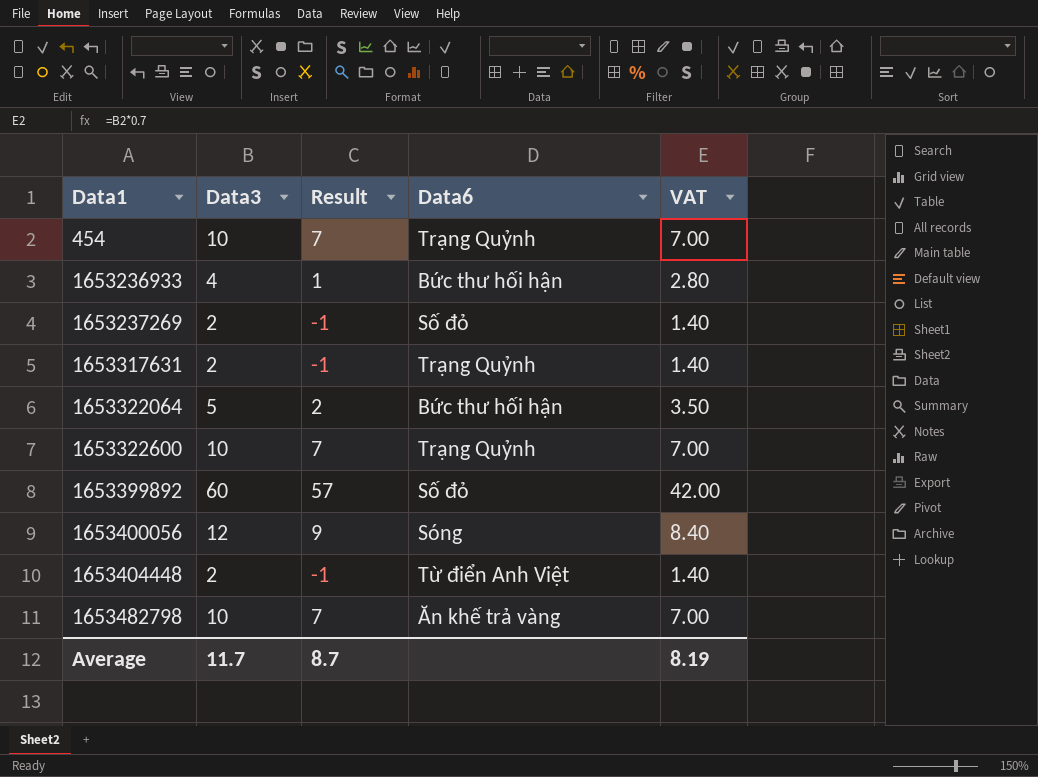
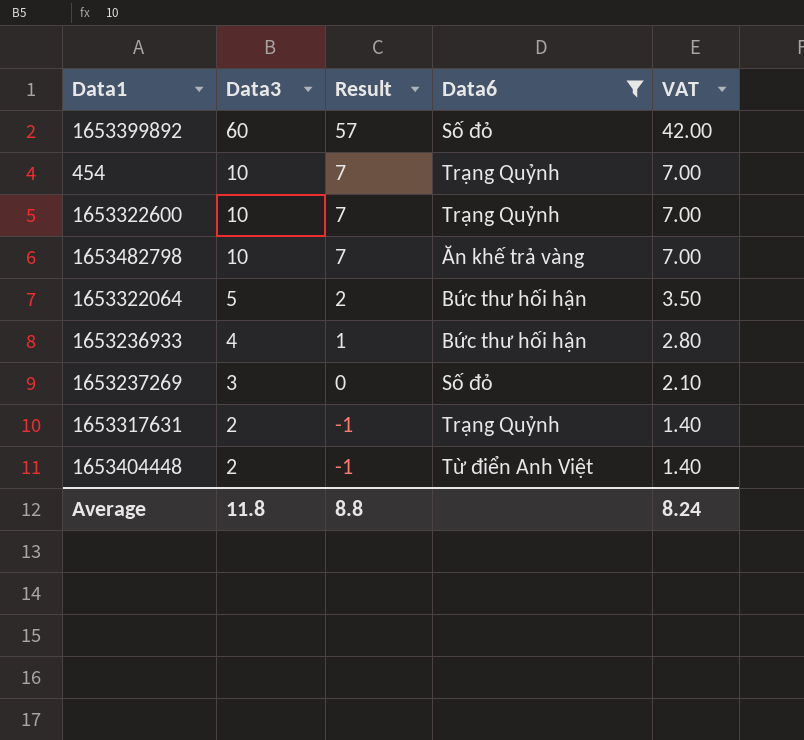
filter: none -> Data6 != Sóng
row order: Data1 ascending -> Data3 descending
1653237269 | Data3: 2 -> 3
1653237269 | Result: -1 -> 0
1653237269 | VAT: 1.40 -> 2.10
Average | Data3: 11.7 -> 11.8
Average | Result: 8.7 -> 8.8
Average | VAT: 8.19 -> 8.24

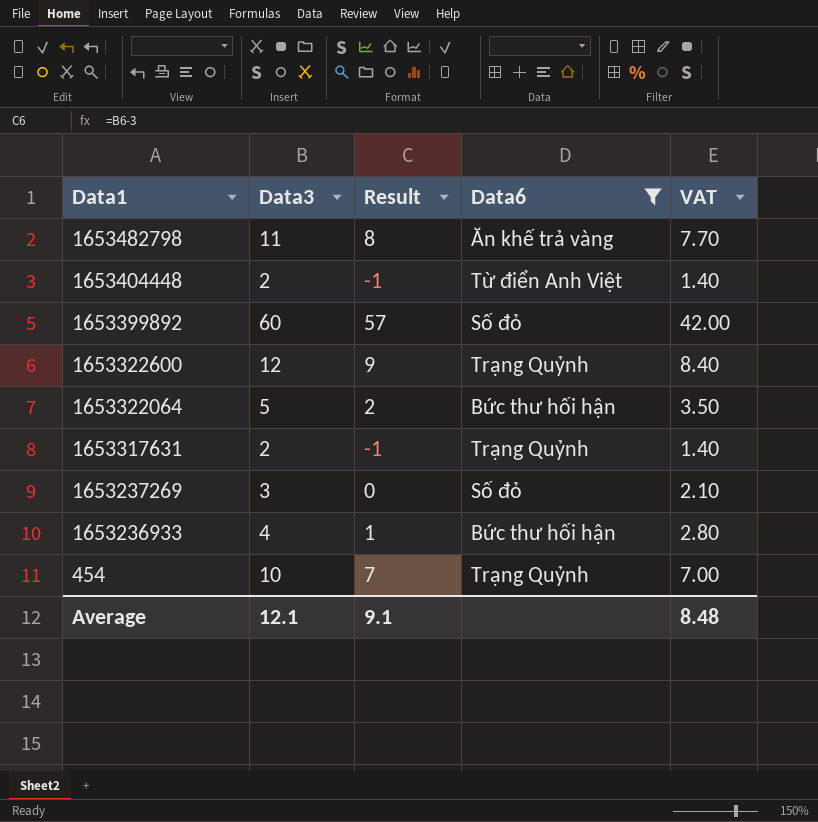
row order: Data3 descending -> Data1 descending
1653482798 | Data3: 10 -> 11
1653482798 | Result: 7 -> 8
1653482798 | VAT: 7.00 -> 7.70
1653322600 | Data3: 10 -> 12
1653322600 | Result: 7 -> 9
1653322600 | VAT: 7.00 -> 8.40
Average | Data3: 11.8 -> 12.1
Average | Result: 8.8 -> 9.1
Average | VAT: 8.24 -> 8.48

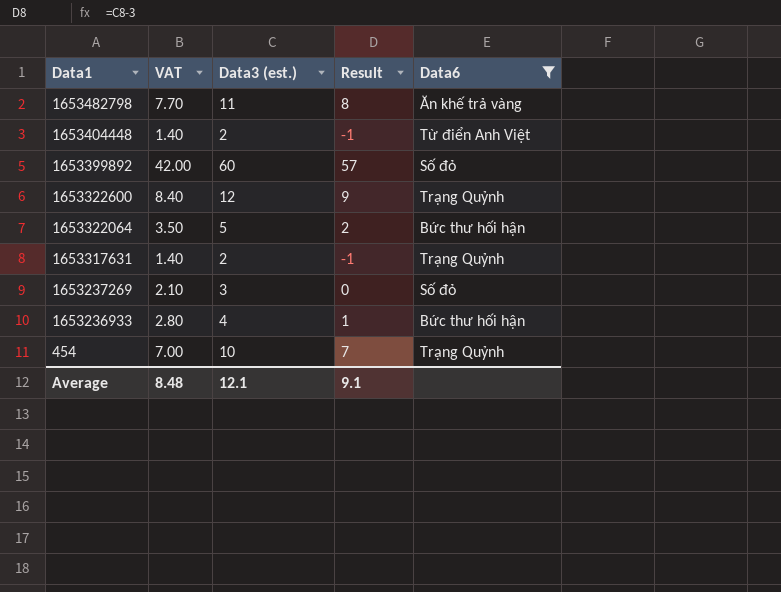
column VAT | position: 5 -> 2
column name: Data3 -> Data3 (est.)

